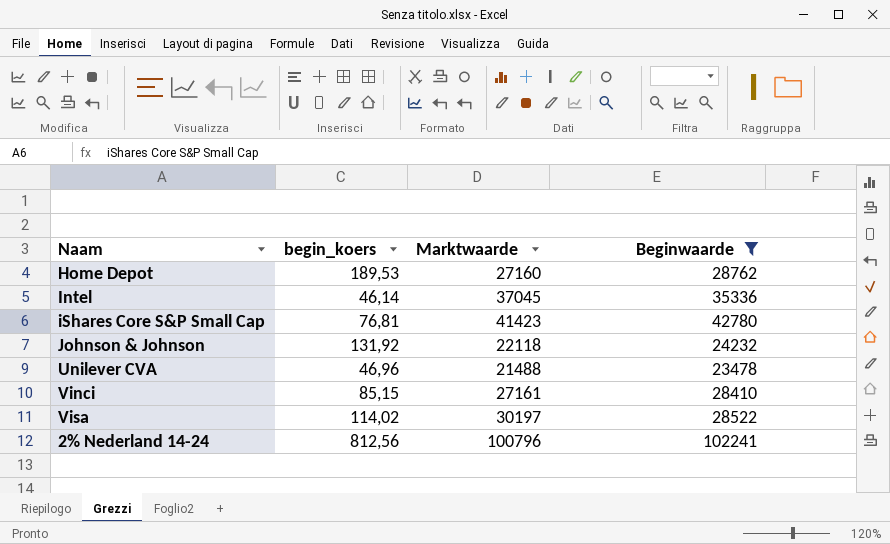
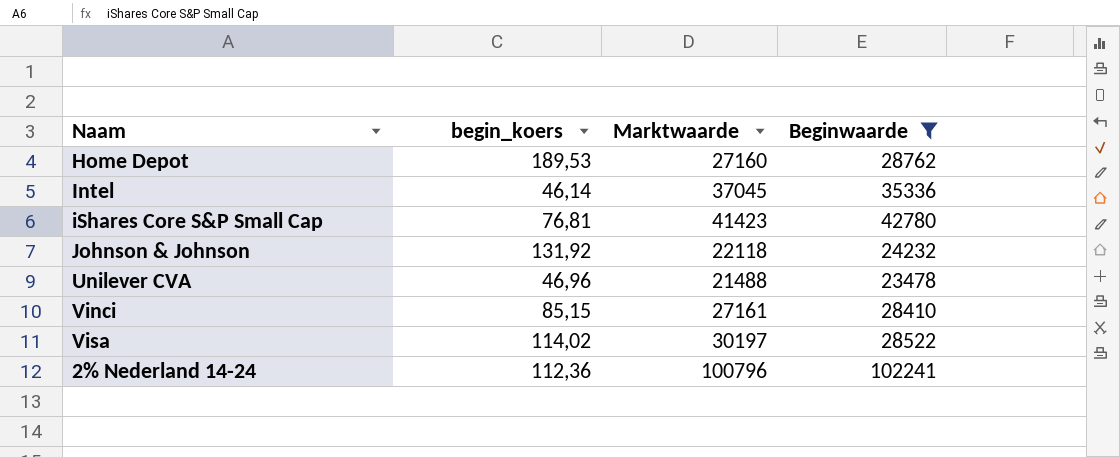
2% Nederland 14-24 | begin_koers: 812,56 -> 112,36

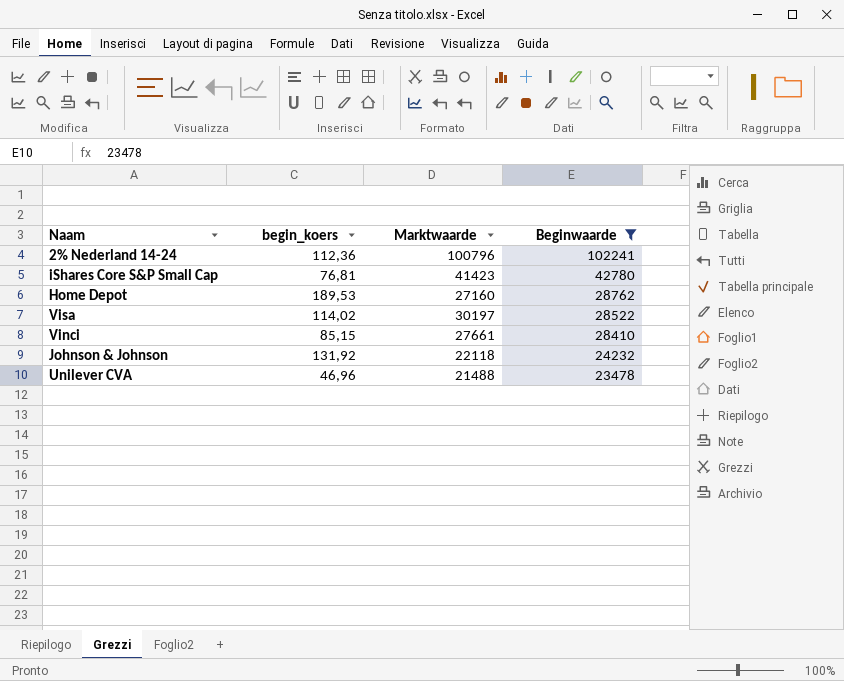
row order: none -> Beginwaarde descending
row Intel: 46,14 | 37045 | 35336 -> none
Vinci | Marktwaarde: 27161 -> 27661

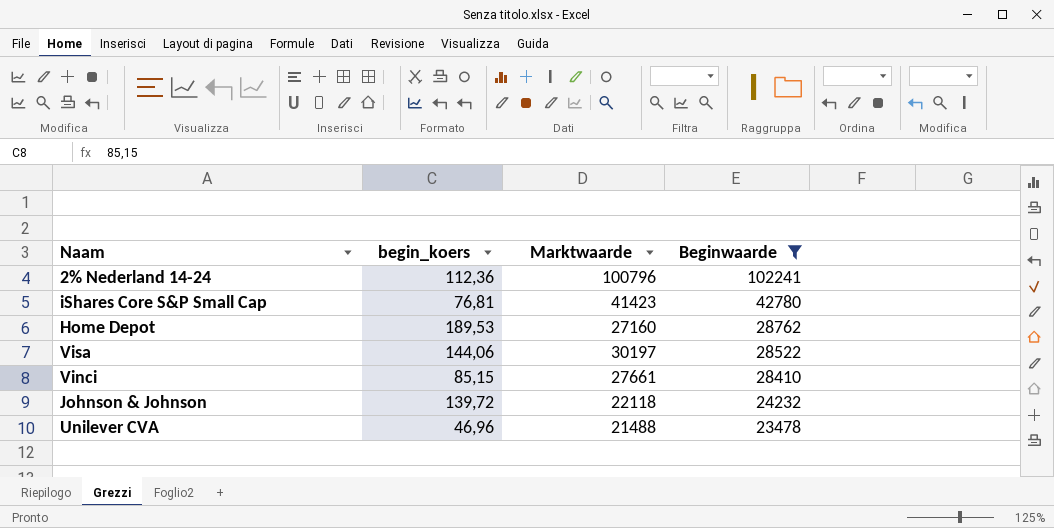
Visa | begin_koers: 114,02 -> 144,06
Johnson & Johnson | begin_koers: 131,92 -> 139,72

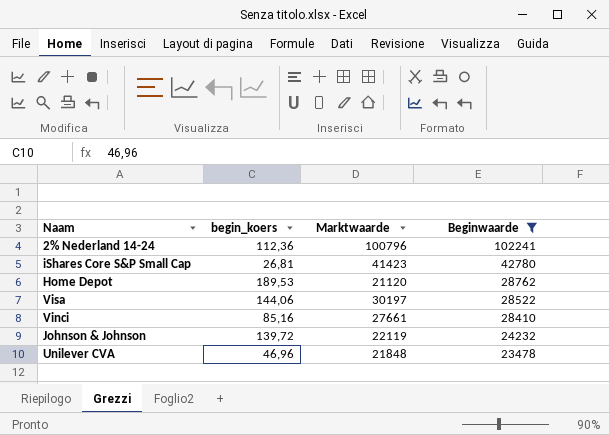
iShares Core S&P Small Cap | begin_koers: 76,81 -> 26,81
Home Depot | Marktwaarde: 27160 -> 21120
Vinci | begin_koers: 85,15 -> 85,16
Johnson & Johnson | Marktwaarde: 22118 -> 22119
Unilever CVA | Marktwaarde: 21488 -> 21848

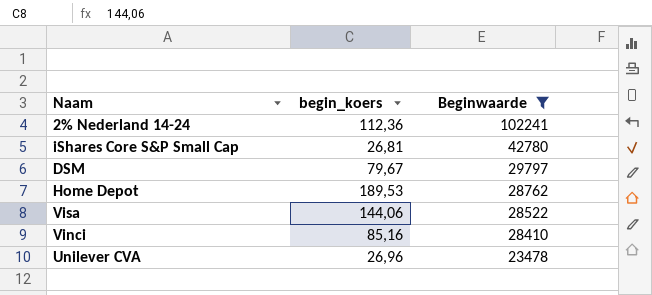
column Marktwaarde | position: 3 -> none
row Johnson & Johnson: 139,72 | 22119 | 24232 -> none
row DSM: none -> 79,67 | 29797
Unilever CVA | begin_koers: 46,96 -> 26,96

